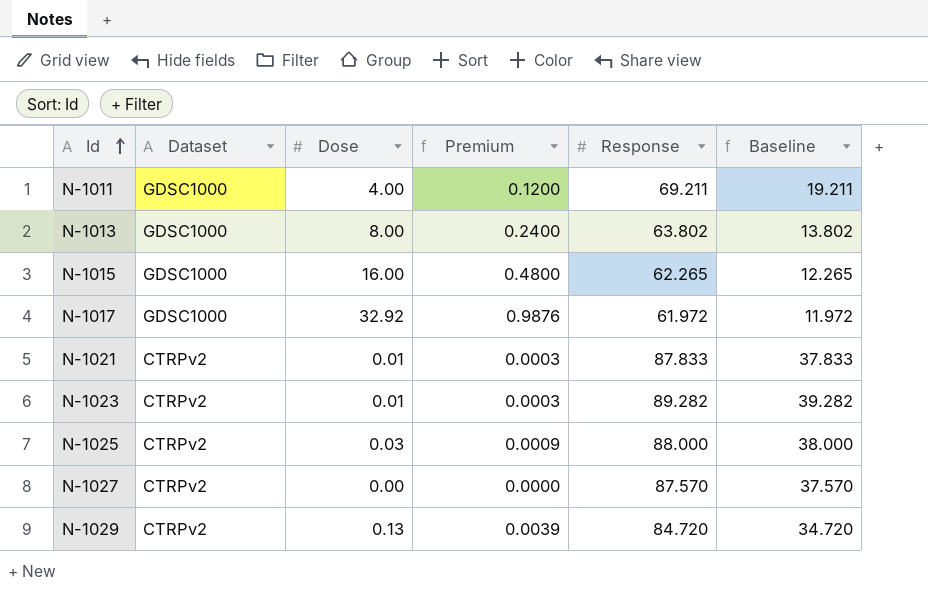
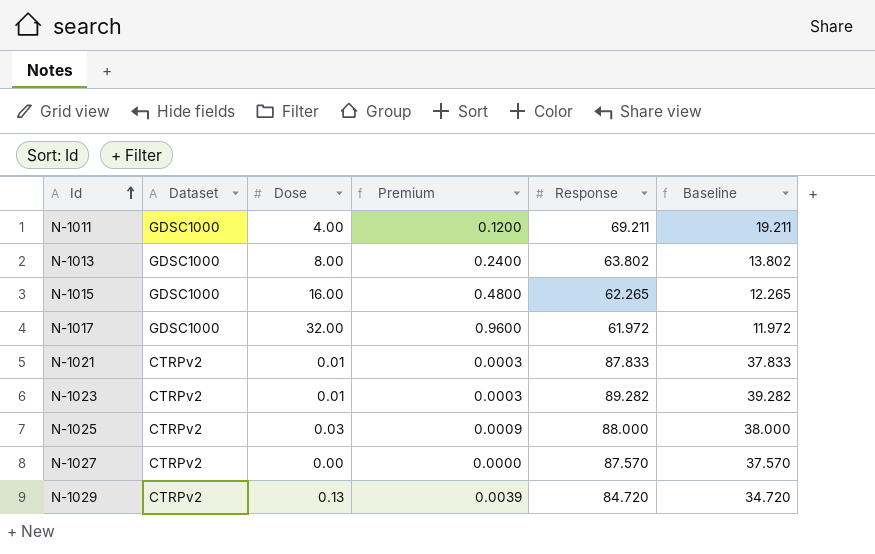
N-1017 | Dose: 32.92 -> 32.00
N-1017 | Premium: 0.9876 -> 0.9600

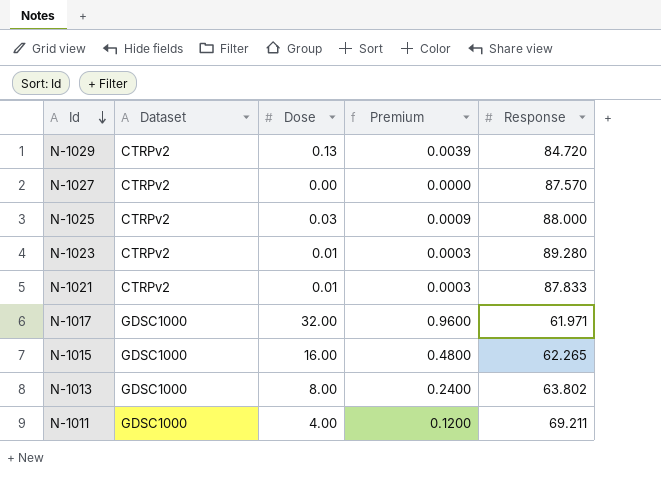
row order: Id ascending -> Id descending
column Baseline | formula: [Response] - 50 -> none
N-1023 | Response: 89.282 -> 89.280
N-1017 | Response: 61.972 -> 61.971

